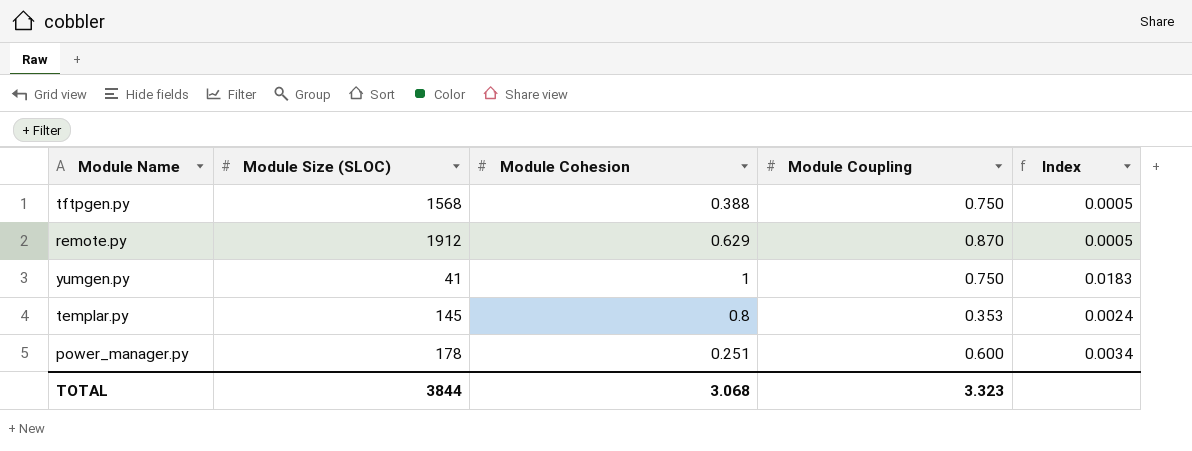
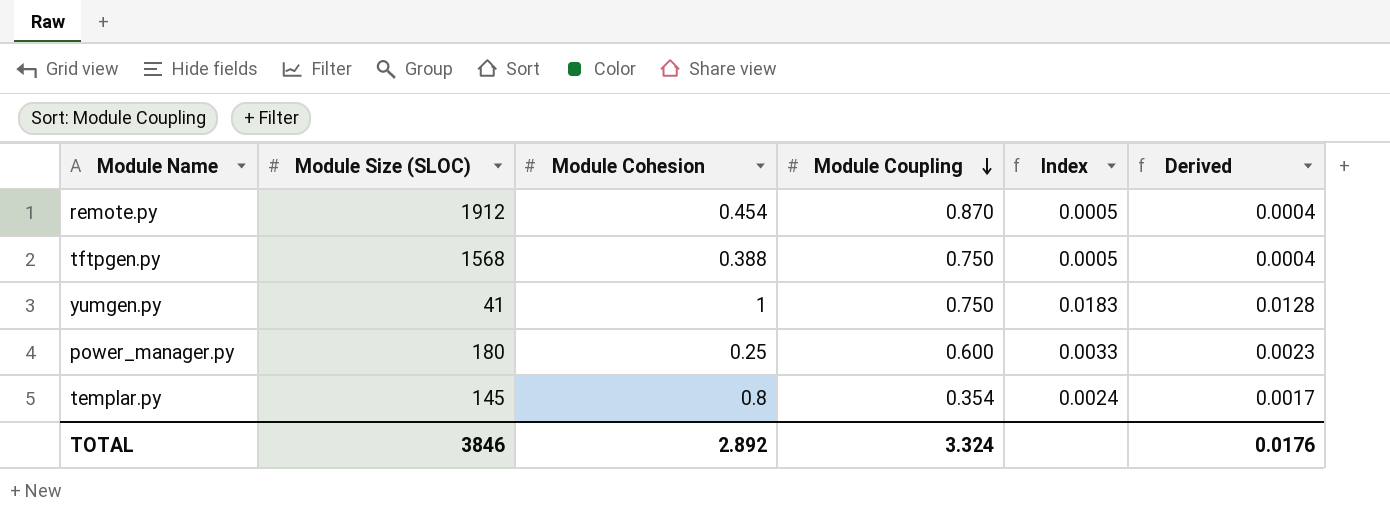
row order: none -> Module Coupling descending
column Derived | formula: none -> [Index] * 0.7
remote.py | Module Cohesion: 0.629 -> 0.454
power_manager.py | Module Size (SLOC): 178 -> 180
power_manager.py | Module Cohesion: 0.251 -> 0.25
power_manager.py | Index: 0.0034 -> 0.0033
templar.py | Module Coupling: 0.353 -> 0.354
TOTAL | Module Size (SLOC): 3844 -> 3846
TOTAL | Module Cohesion: 3.068 -> 2.892
TOTAL | Module Coupling: 3.323 -> 3.324

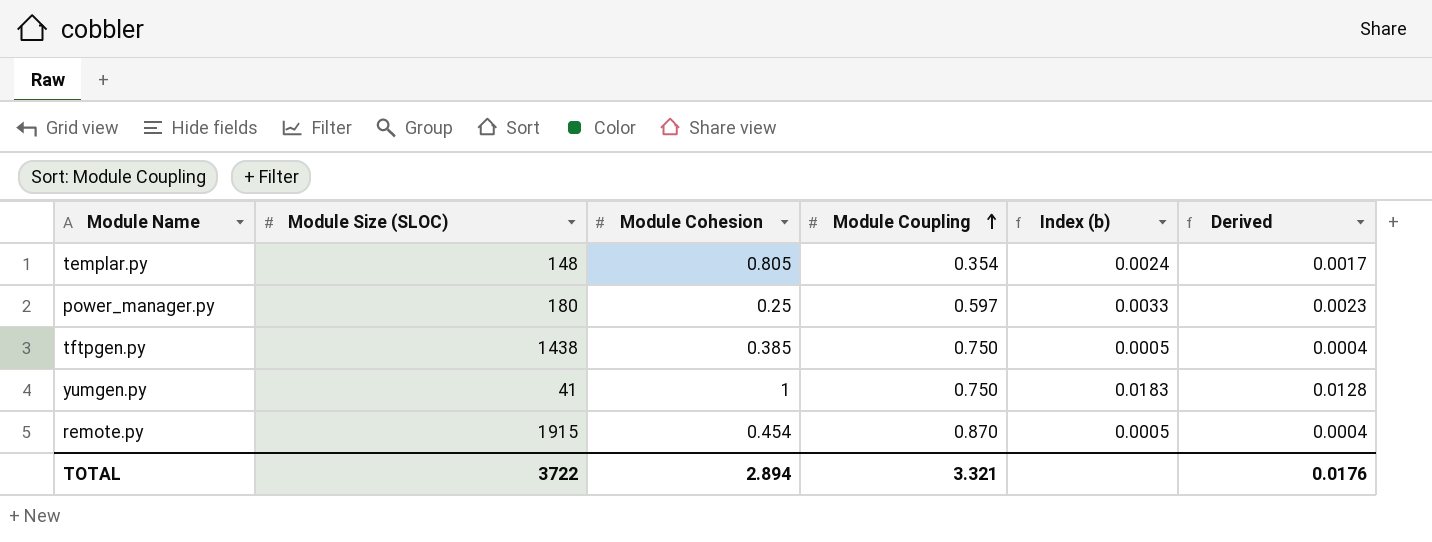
row order: Module Coupling descending -> Module Coupling ascending
column name: Index -> Index (b)
templar.py | Module Size (SLOC): 145 -> 148
templar.py | Module Cohesion: 0.8 -> 0.805
power_manager.py | Module Coupling: 0.600 -> 0.597
tftpgen.py | Module Size (SLOC): 1568 -> 1438
tftpgen.py | Module Cohesion: 0.388 -> 0.385
remote.py | Module Size (SLOC): 1912 -> 1915
TOTAL | Module Size (SLOC): 3846 -> 3722
TOTAL | Module Cohesion: 2.892 -> 2.894
TOTAL | Module Coupling: 3.324 -> 3.321

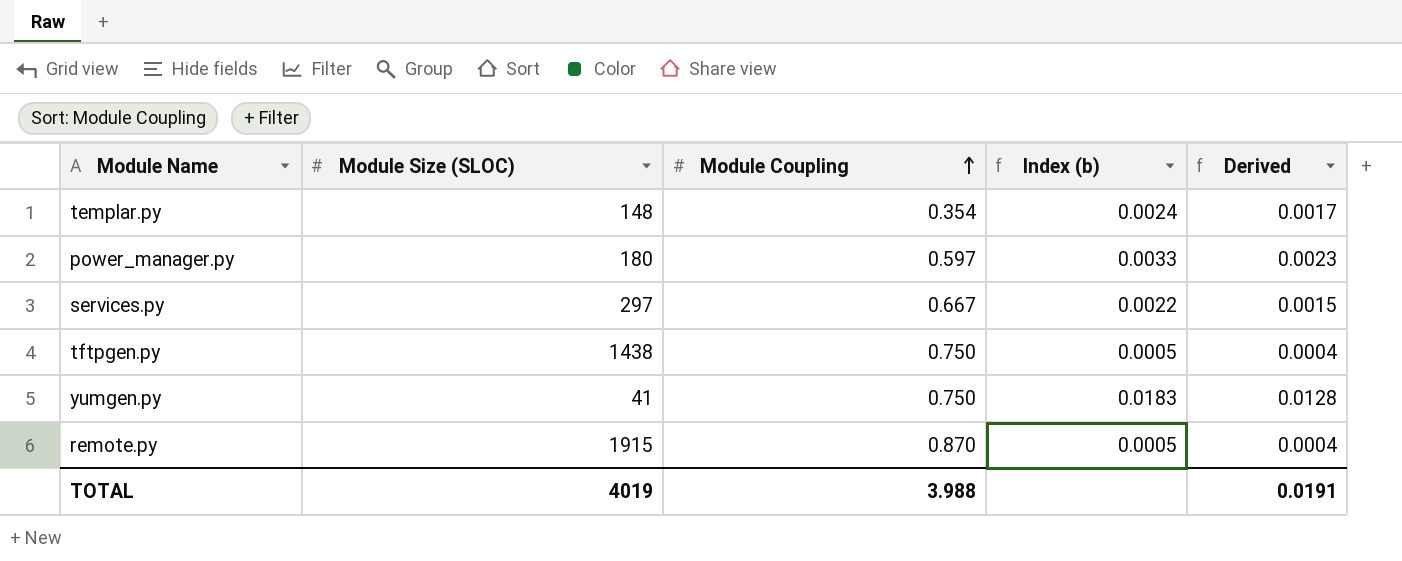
column Module Cohesion | position: 3 -> none
row services.py: none -> 297 | 0.667 | 0.0022 | 0.0015
TOTAL | Module Size (SLOC): 3722 -> 4019
TOTAL | Module Coupling: 3.321 -> 3.988
TOTAL | Derived: 0.0176 -> 0.0191

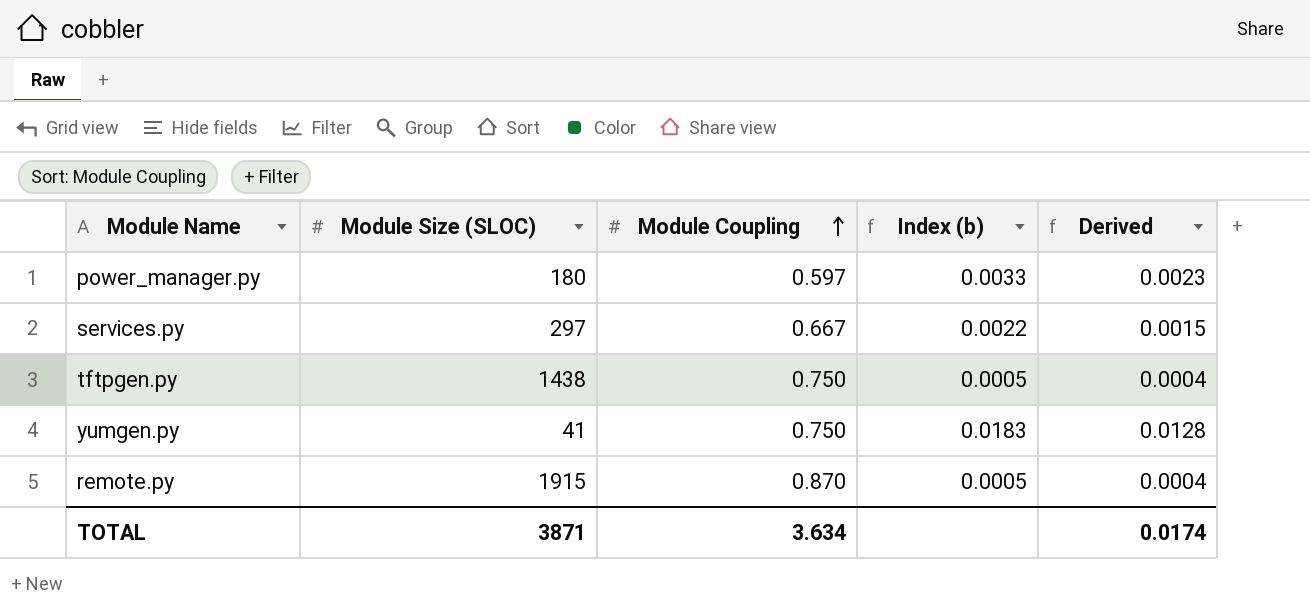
row templar.py: 148 | 0.354 | 0.0024 | 0.0017 -> none
TOTAL | Module Size (SLOC): 4019 -> 3871
TOTAL | Module Coupling: 3.988 -> 3.634
TOTAL | Derived: 0.0191 -> 0.0174

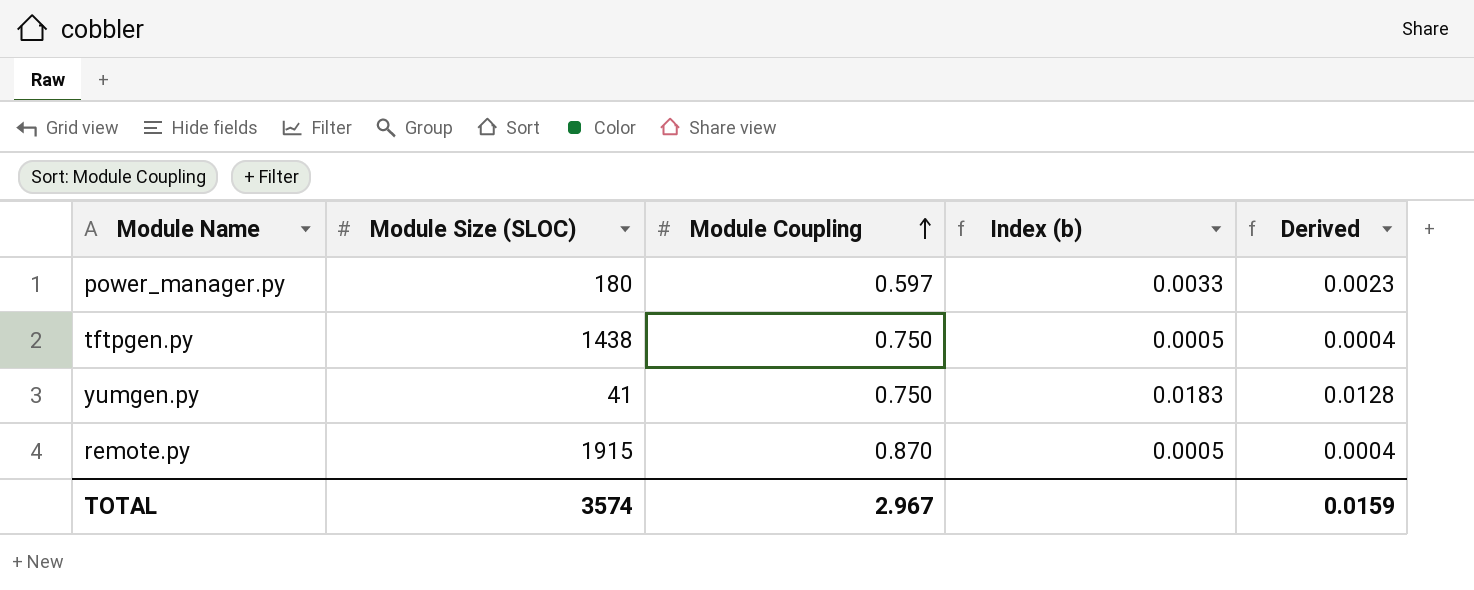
row services.py: 297 | 0.667 | 0.0022 | 0.0015 -> none
TOTAL | Module Size (SLOC): 3871 -> 3574
TOTAL | Module Coupling: 3.634 -> 2.967
TOTAL | Derived: 0.0174 -> 0.0159

